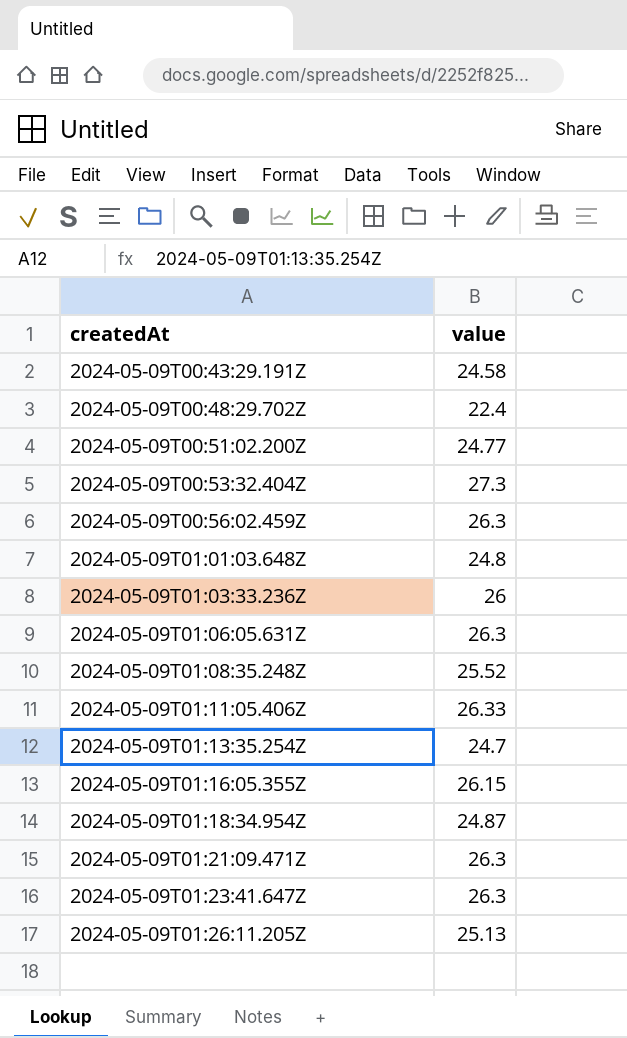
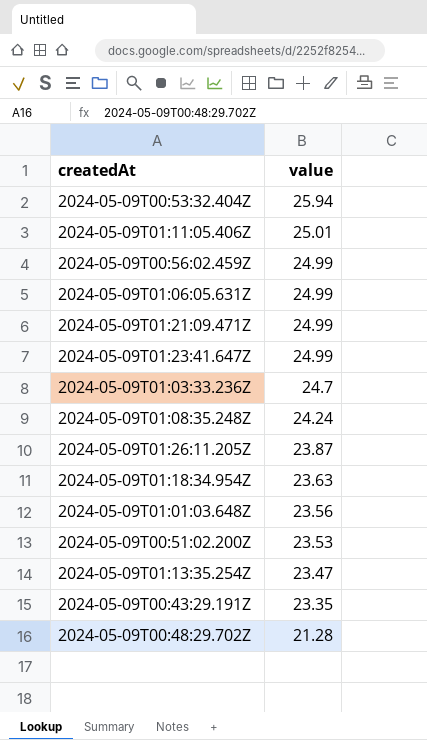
row order: createdAt ascending -> value descending
row 2024-05-09T01:16:05.355Z: 26.15 -> none
2024-05-09T00:53:32.404Z | value: 27.3 -> 25.94
2024-05-09T01:11:05.406Z | value: 26.33 -> 25.01
2024-05-09T00:56:02.459Z | value: 26.3 -> 24.99
2024-05-09T01:06:05.631Z | value: 26.3 -> 24.99
2024-05-09T01:21:09.471Z | value: 26.3 -> 24.99
2024-05-09T01:23:41.647Z | value: 26.3 -> 24.99
2024-05-09T01:03:33.236Z | value: 26 -> 24.7
2024-05-09T01:08:35.248Z | value: 25.52 -> 24.24
2024-05-09T01:26:11.205Z | value: 25.13 -> 23.87
2024-05-09T01:18:34.954Z | value: 24.87 -> 23.63
2024-05-09T01:01:03.648Z | value: 24.8 -> 23.56
2024-05-09T00:51:02.200Z | value: 24.77 -> 23.53
2024-05-09T01:13:35.254Z | value: 24.7 -> 23.47
2024-05-09T00:43:29.191Z | value: 24.58 -> 23.35
2024-05-09T00:48:29.702Z | value: 22.4 -> 21.28

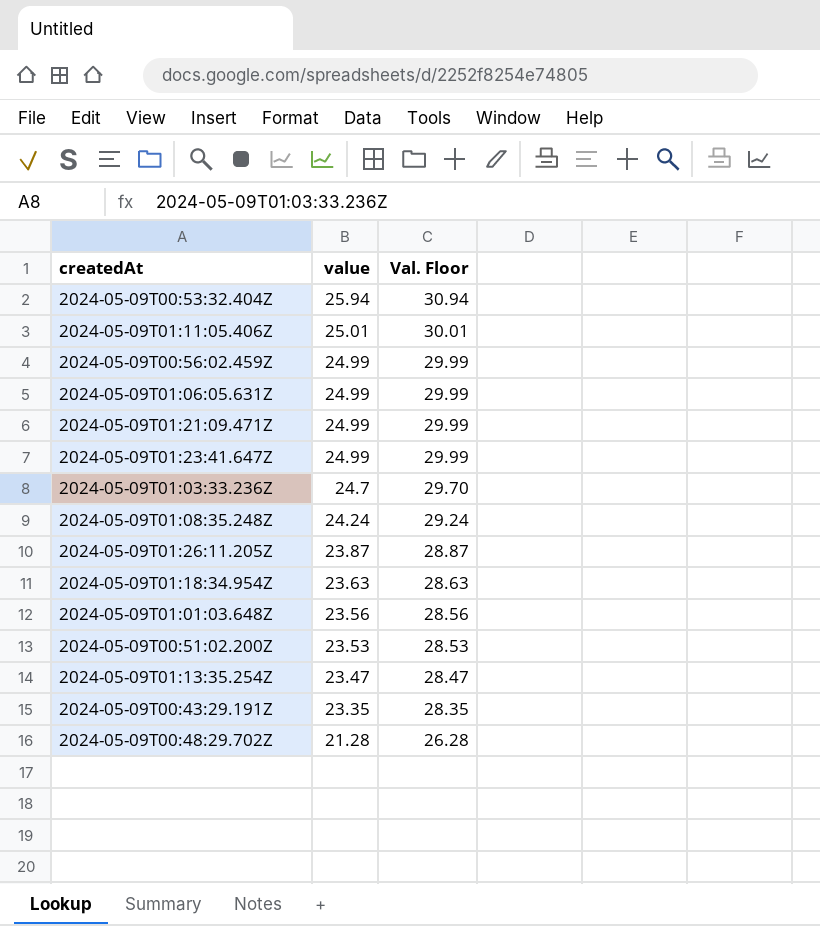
column Val. Floor | formula: none -> [value] + 5

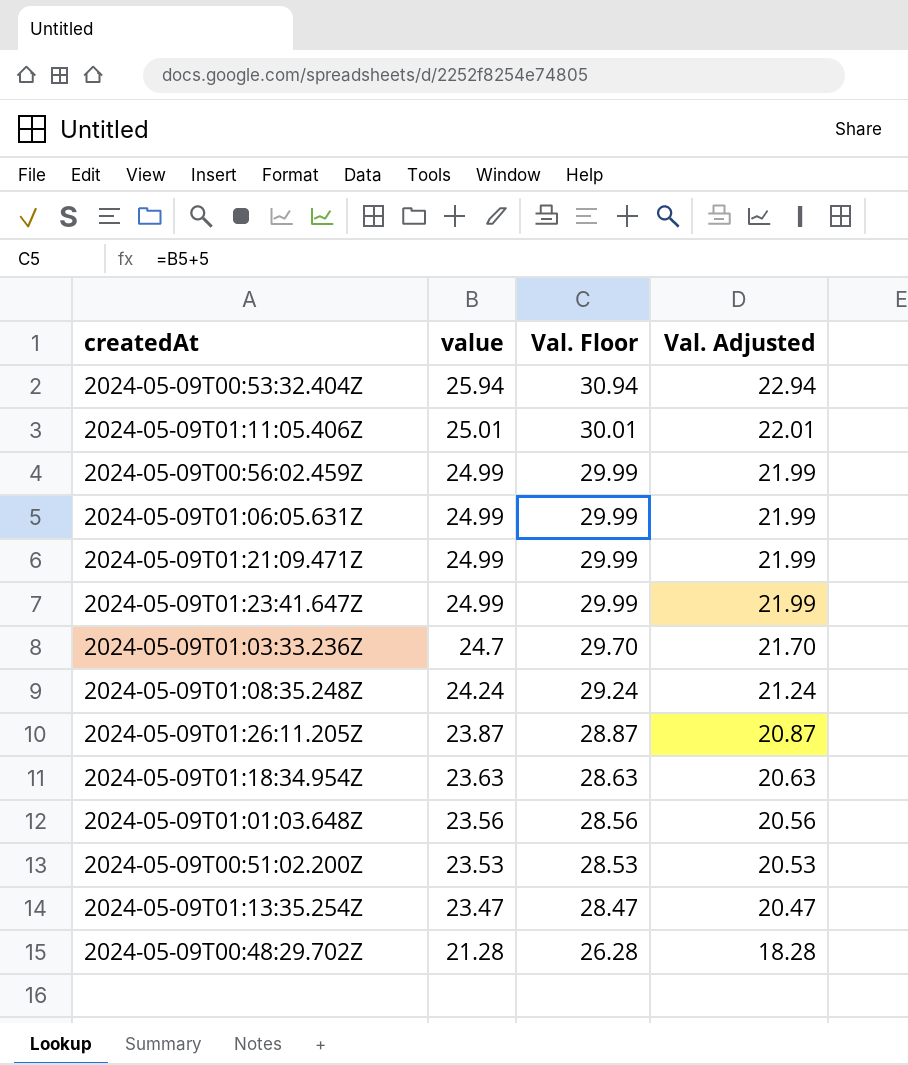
column Val. Adjusted | formula: none -> [value] - 3
row 2024-05-09T00:43:29.191Z: 23.35 | 28.35 -> none

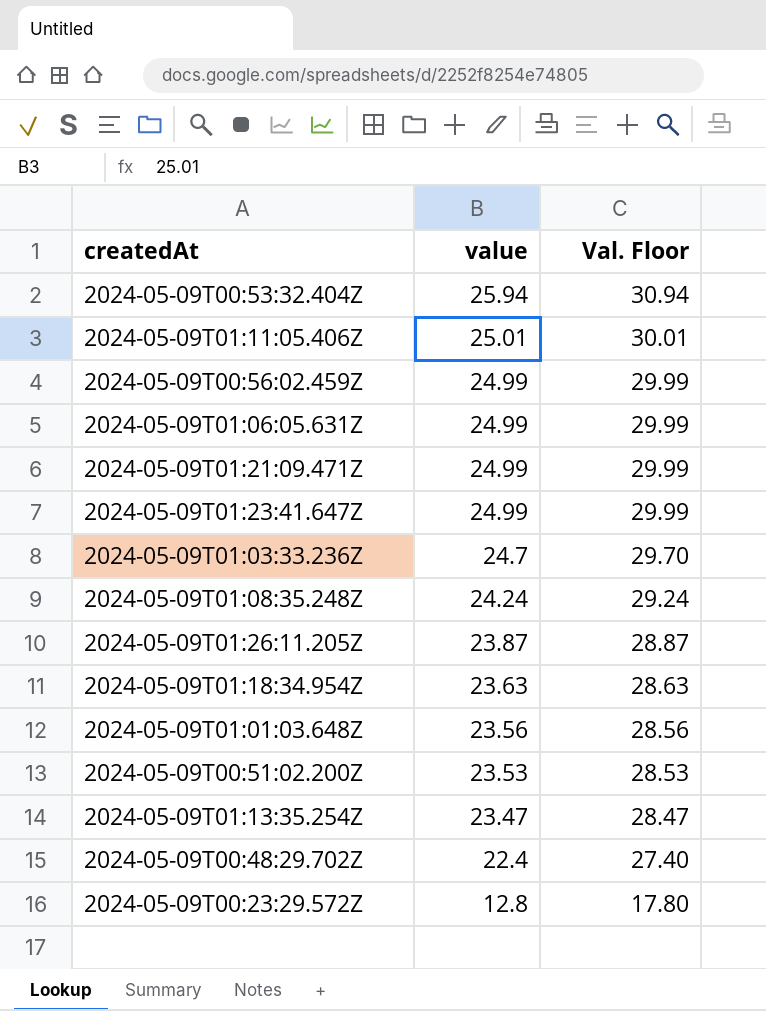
column Val. Adjusted | formula: [value] - 3 -> none
2024-05-09T00:48:29.702Z | value: 21.28 -> 22.4
2024-05-09T00:48:29.702Z | Val. Floor: 26.28 -> 27.40
row 2024-05-09T00:23:29.572Z: none -> 12.8 | 17.80

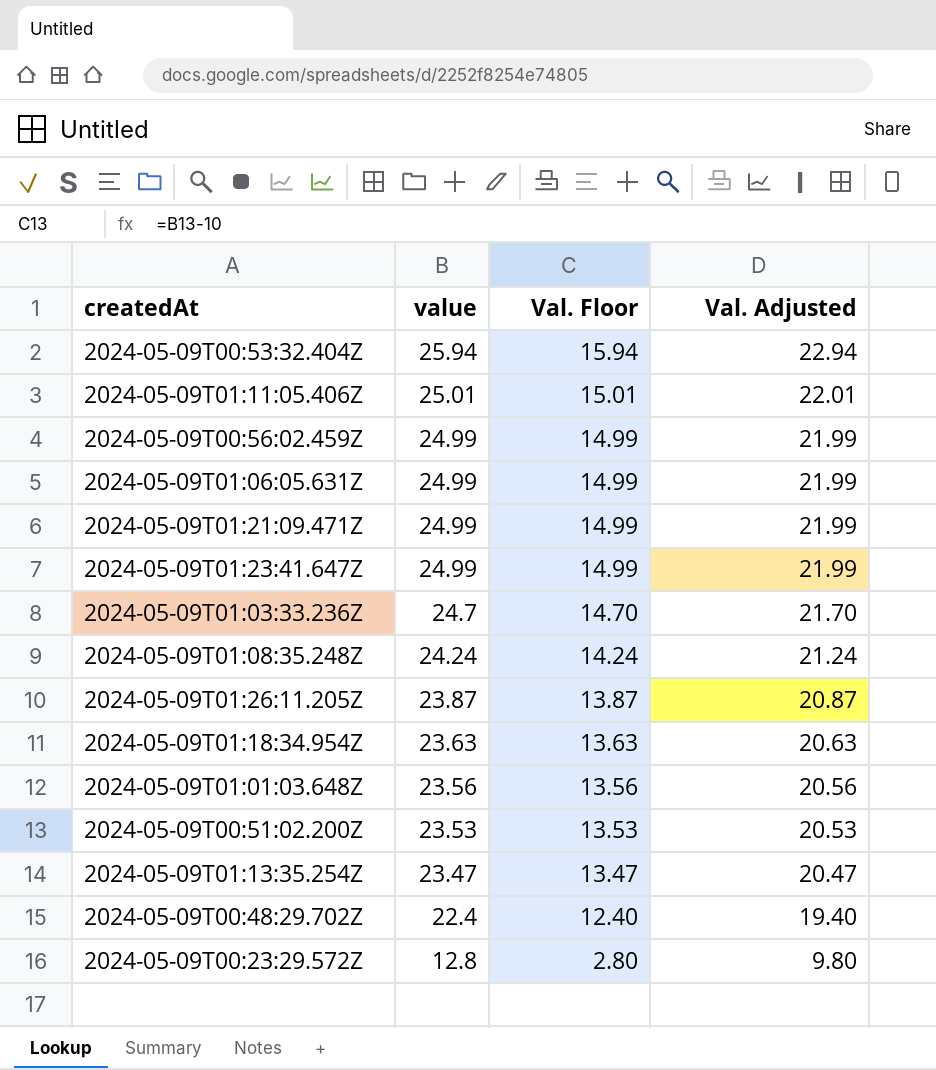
column Val. Floor | formula: [value] + 5 -> [value] - 10
column Val. Adjusted | formula: none -> [value] - 3

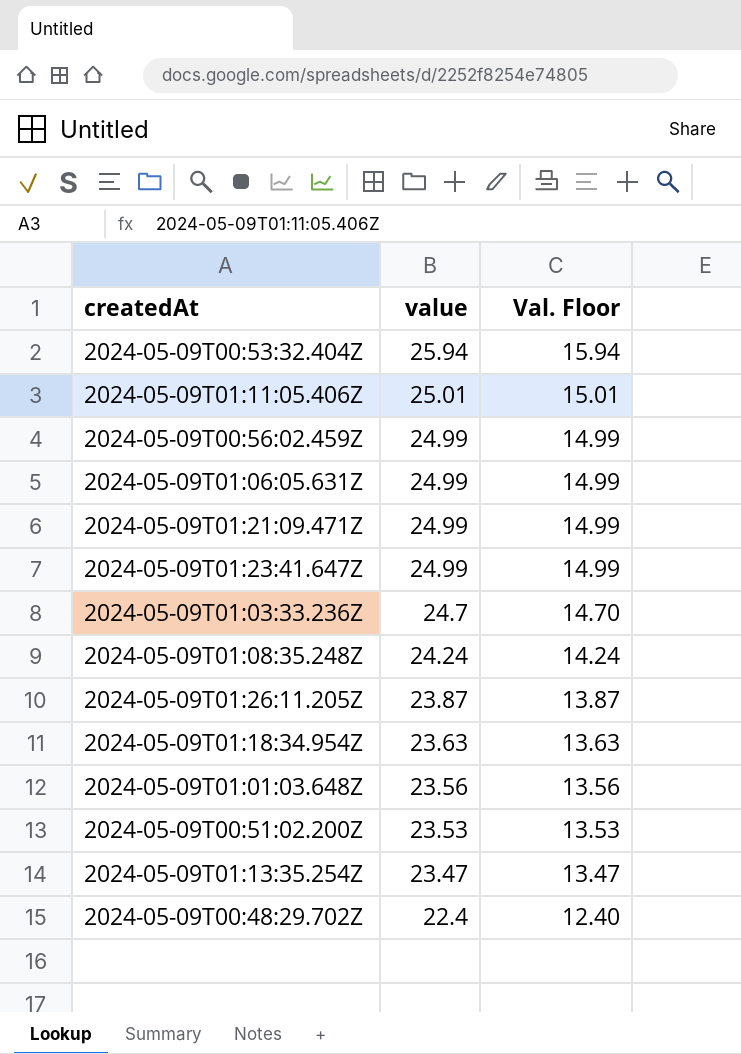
column Val. Adjusted | formula: [value] - 3 -> none
row 2024-05-09T00:23:29.572Z: 12.8 | 2.80 | 9.80 -> none

